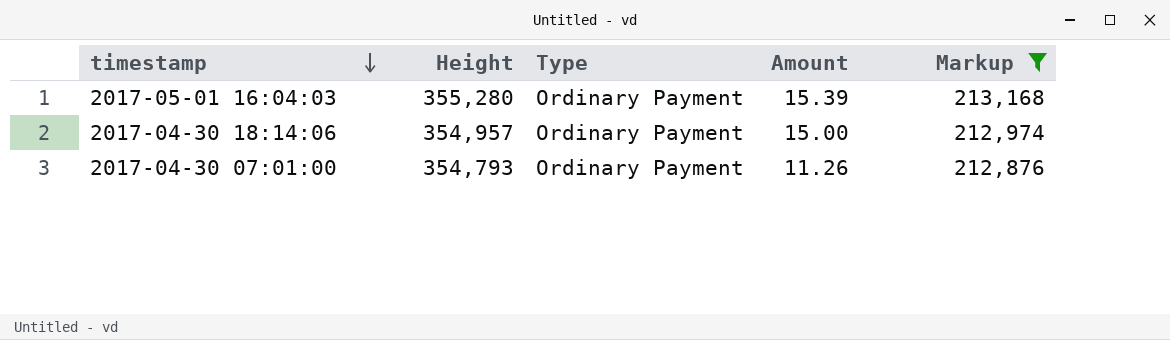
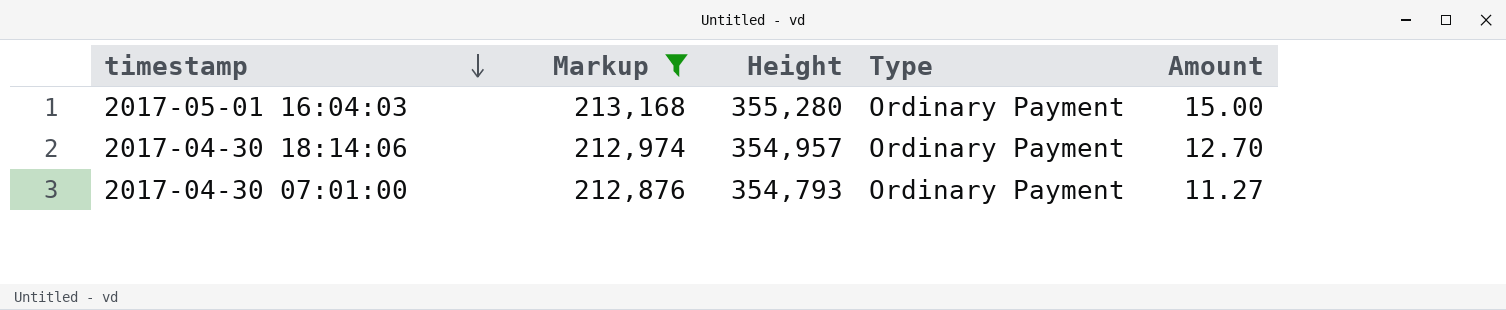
column Markup | position: 5 -> 2
2017-05-01 16:04:03 | Amount: 15.39 -> 15.00
2017-04-30 18:14:06 | Amount: 15.00 -> 12.70
2017-04-30 07:01:00 | Amount: 11.26 -> 11.27

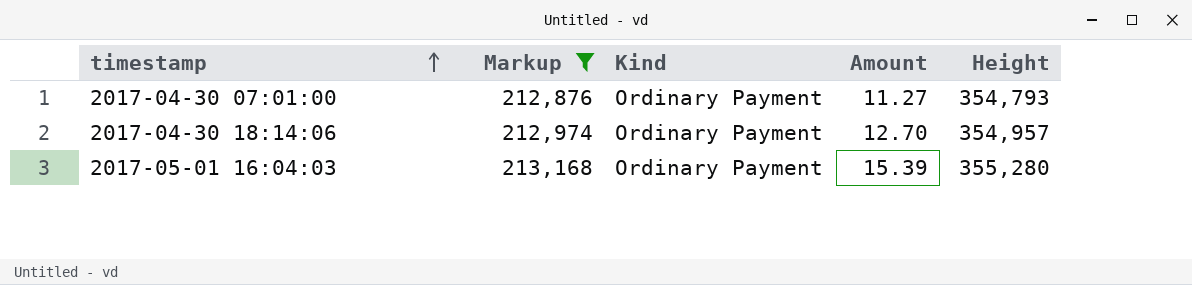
row order: timestamp descending -> timestamp ascending
column name: Type -> Kind
column Height | position: 3 -> 5
2017-05-01 16:04:03 | Amount: 15.00 -> 15.39

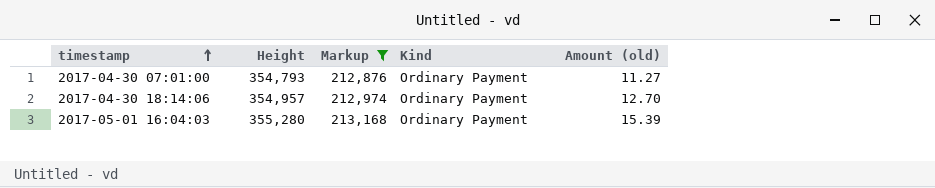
column Height | position: 5 -> 2
column name: Amount -> Amount (old)

